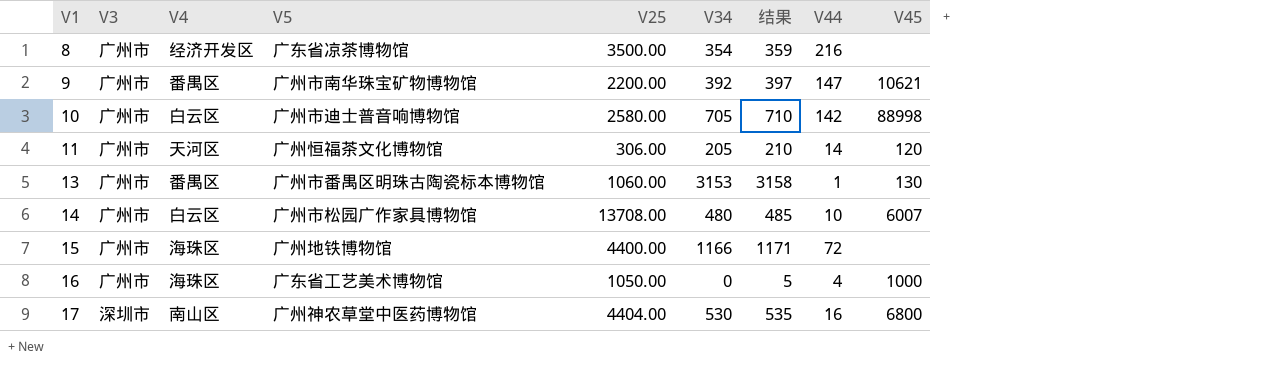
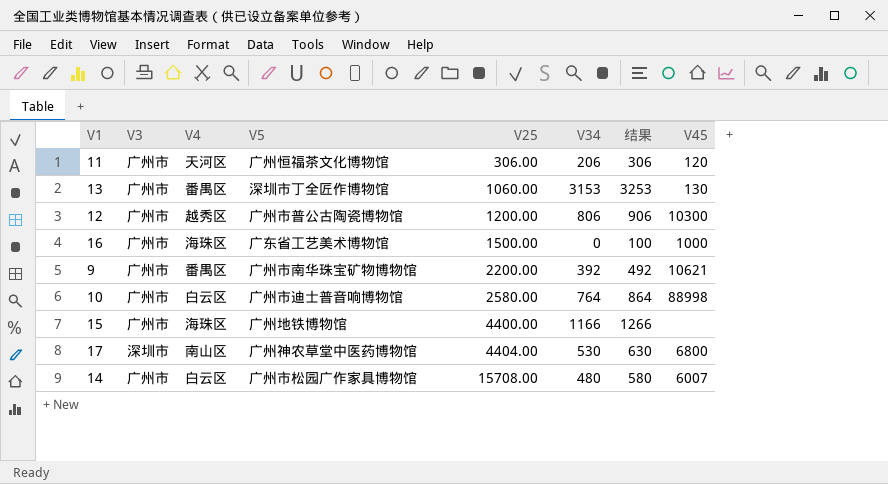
row order: V1 ascending -> V25 ascending
column V44 | position: 8 -> none
column 结果 | formula: [V34] + 5 -> [V34] + 100
row 8: 广州市 | 经济开发区 | 广东省凉茶博物馆 | 3500.00 | 354 | 359 | 216 | none -> none
11 | V34: 205 -> 206
13 | V5: 广州市番禺区明珠古陶瓷标本博物馆 -> 深圳市丁全匠作博物馆
row 12: none -> 广州市 | 越秀区 | 广州市普公古陶瓷博物馆 | 1200.00 | 806 | 906 | 10300
16 | V25: 1050.00 -> 1500.00
10 | V34: 705 -> 764
14 | V25: 13708.00 -> 15708.00

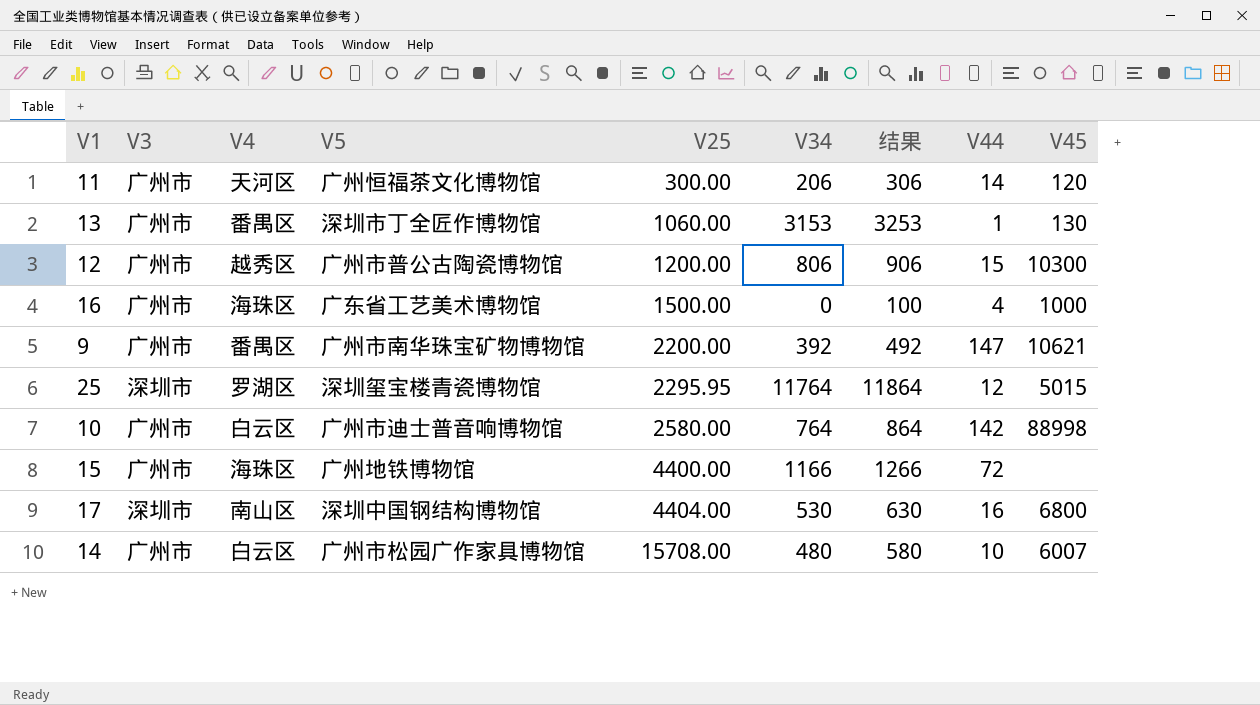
column V44 | position: none -> 8
11 | V25: 306.00 -> 300.00
row 25: none -> 深圳市 | 罗湖区 | 深圳玺宝楼青瓷博物馆 | 2295.95 | 11764 | 11864 | 12 | 5015
17 | V5: 广州神农草堂中医药博物馆 -> 深圳中国钢结构博物馆

